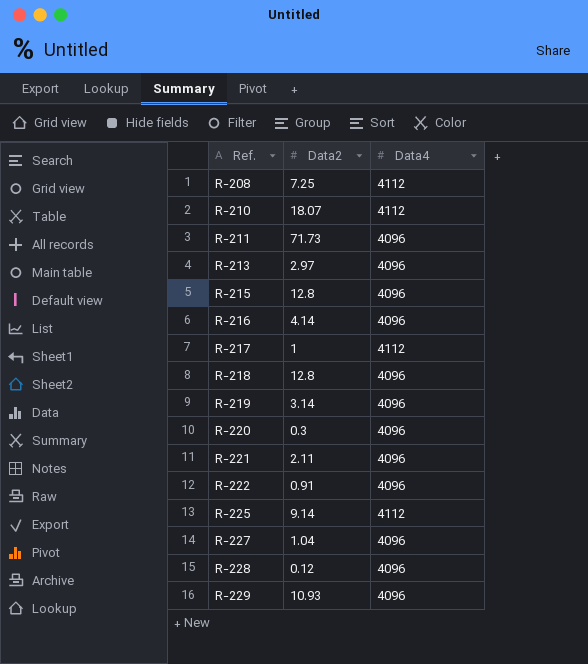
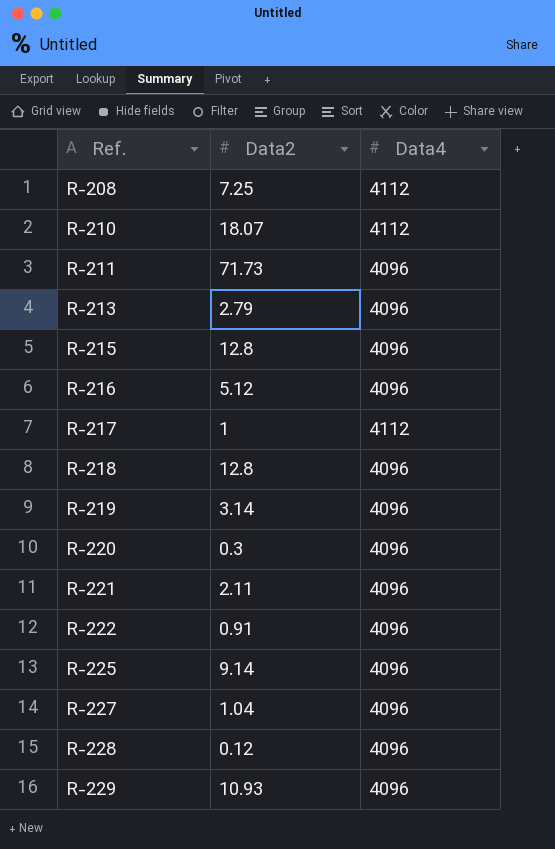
R-213 | Data2: 2.97 -> 2.79
R-216 | Data2: 4.14 -> 5.12
R-225 | Data4: 4112 -> 4096

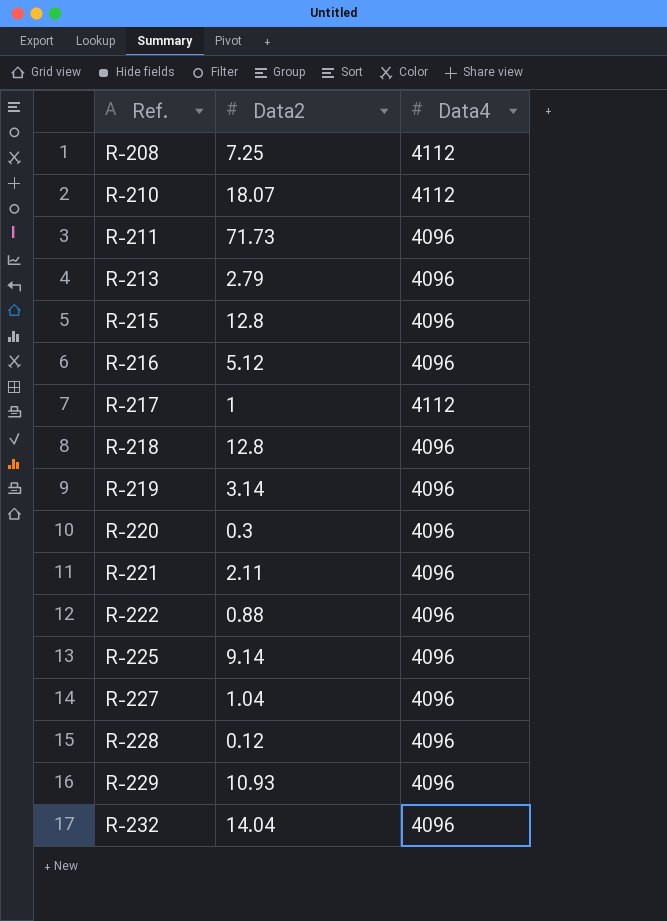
R-222 | Data2: 0.91 -> 0.88
row R-232: none -> 14.04 | 4096

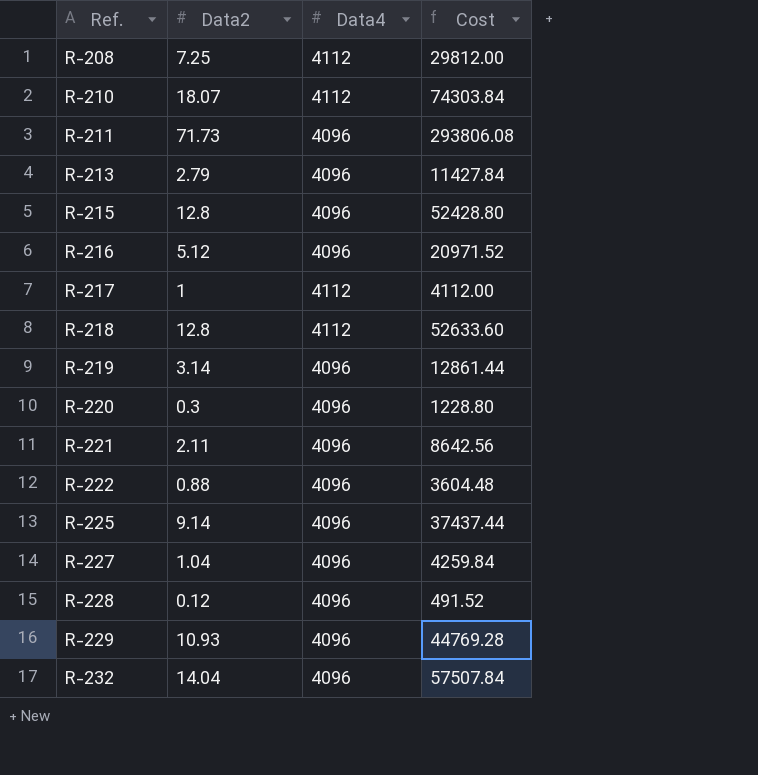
column Cost | formula: none -> [Data2] * [Data4]
R-218 | Data4: 4096 -> 4112

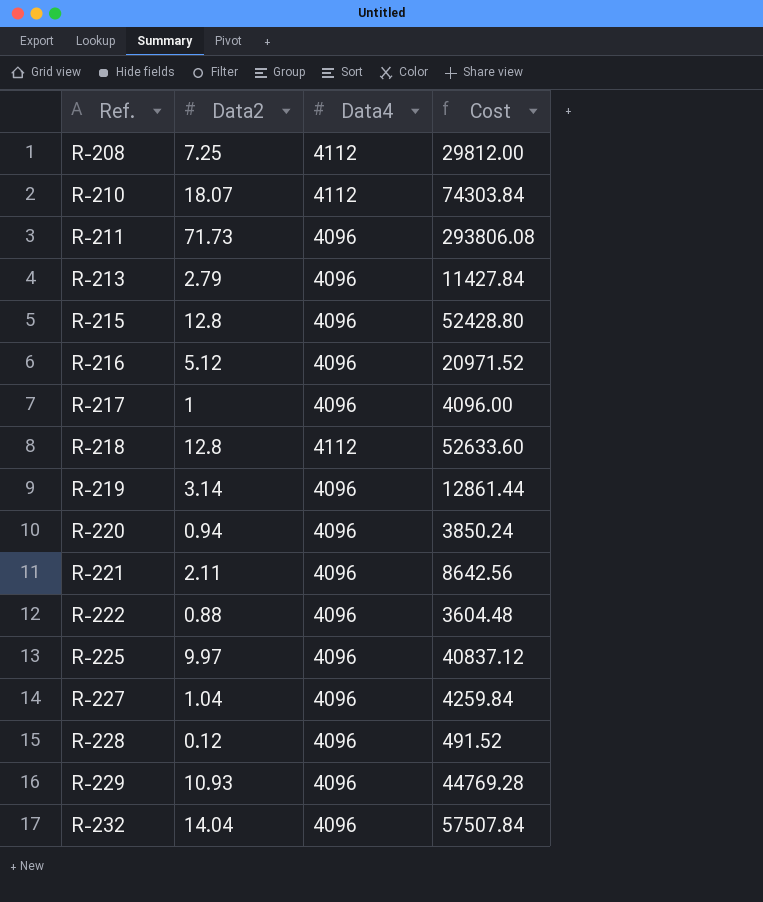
R-217 | Data4: 4112 -> 4096
R-217 | Cost: 4112.00 -> 4096.00
R-220 | Data2: 0.3 -> 0.94
R-220 | Cost: 1228.80 -> 3850.24
R-225 | Data2: 9.14 -> 9.97
R-225 | Cost: 37437.44 -> 40837.12

